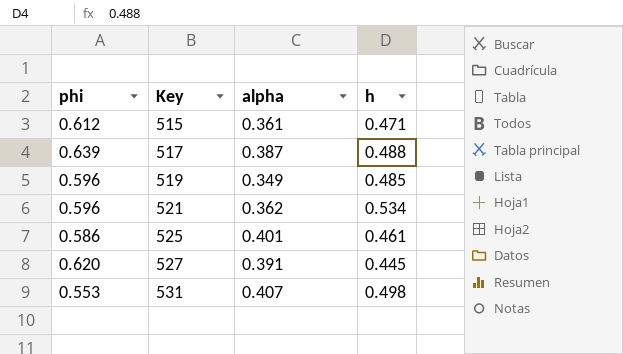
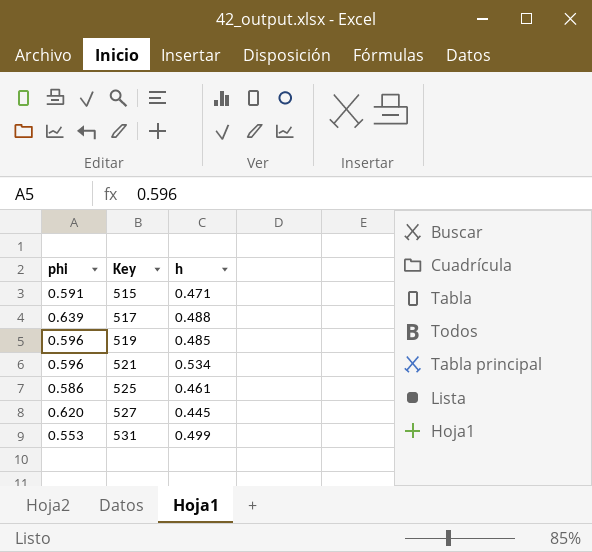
column alpha | position: 3 -> none
515 | phi: 0.612 -> 0.591
531 | h: 0.498 -> 0.499

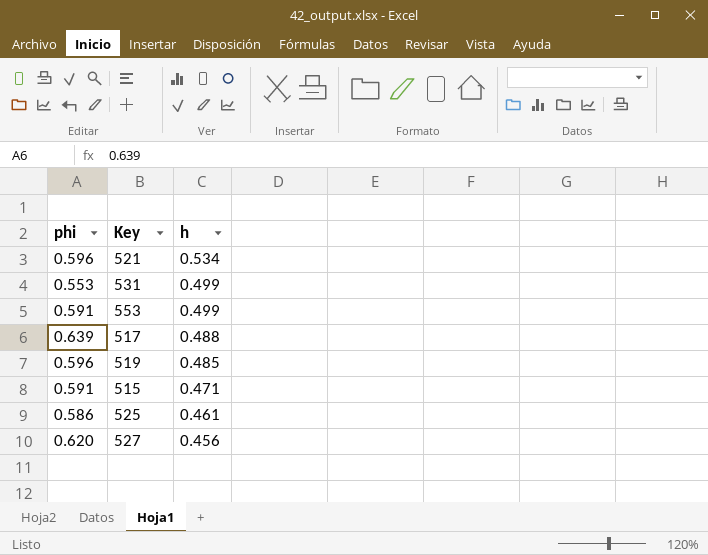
row order: Key ascending -> h descending
row 553: none -> 0.591 | 0.499
527 | h: 0.445 -> 0.456

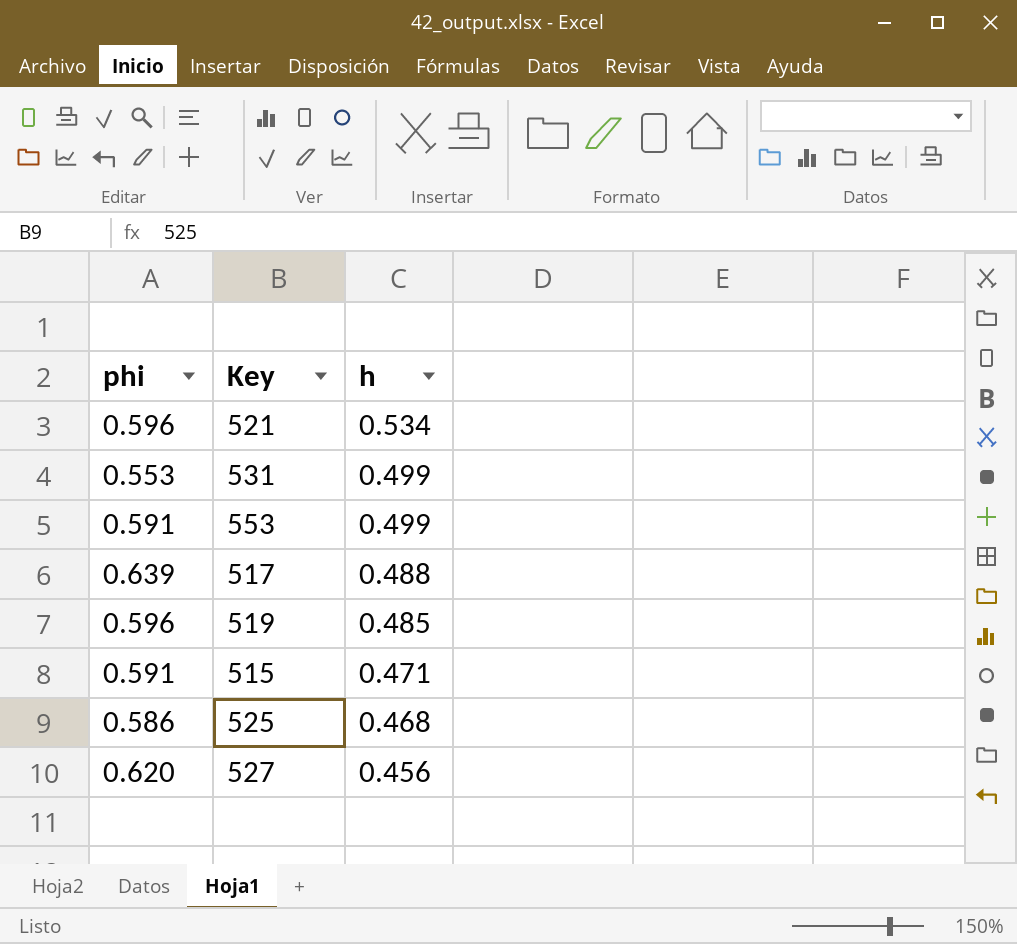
525 | h: 0.461 -> 0.468

